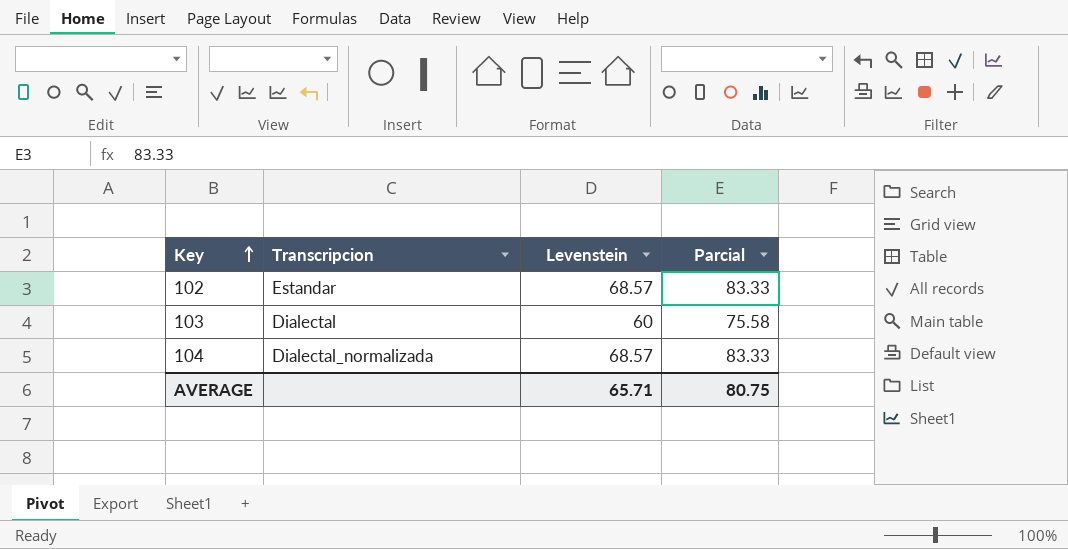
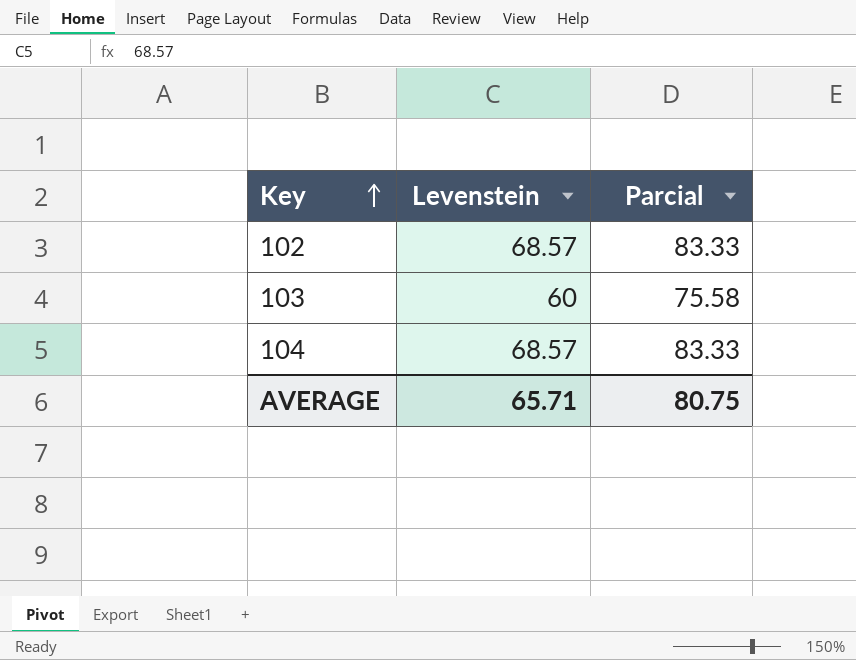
column Transcripcion | position: 2 -> none

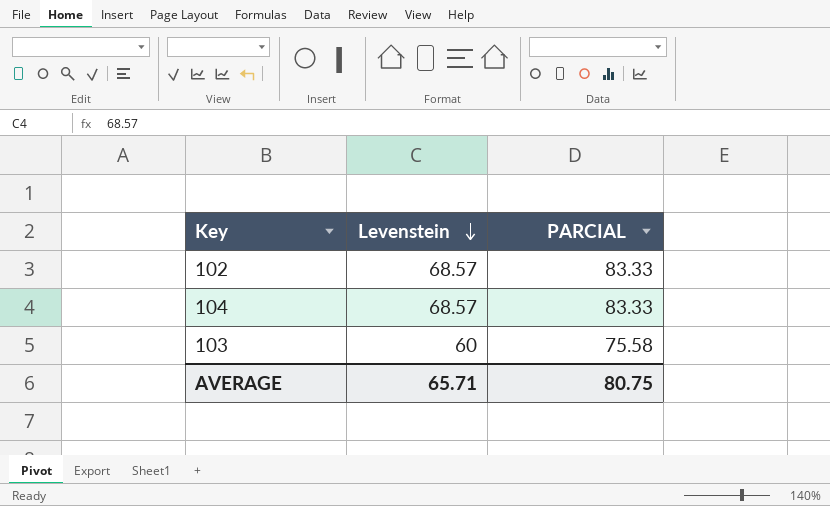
row order: Key ascending -> Levenstein descending
column name: Parcial -> PARCIAL

